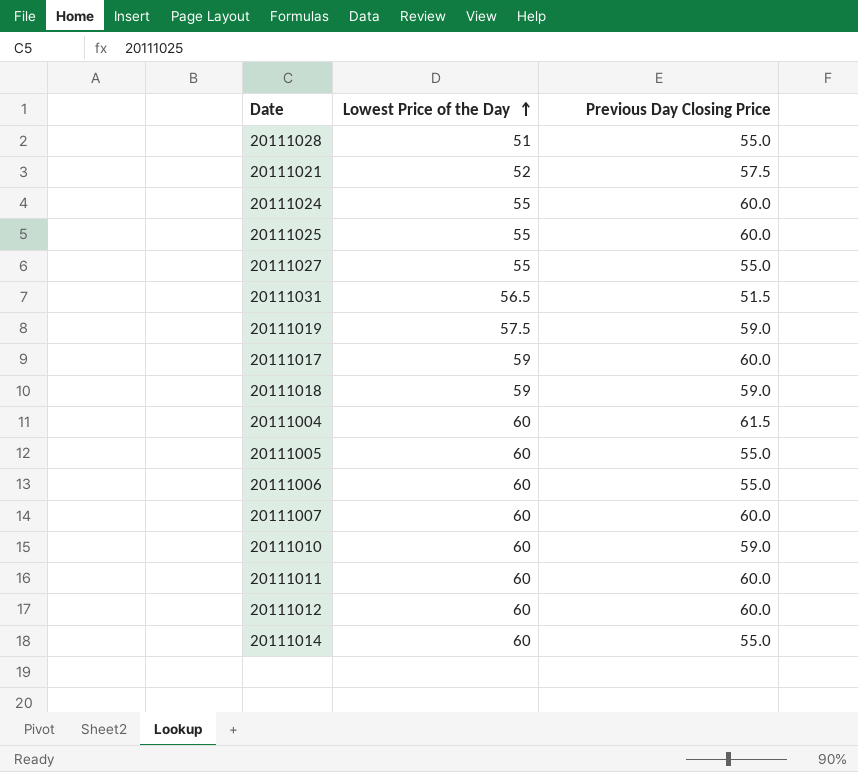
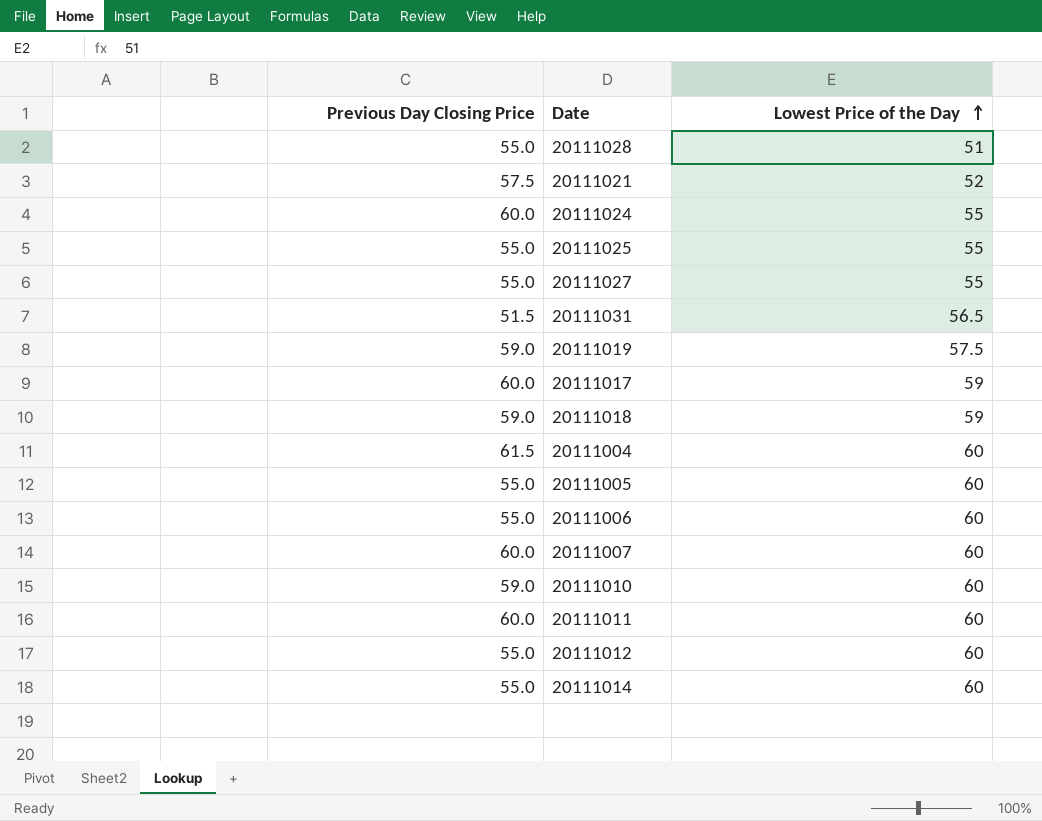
column Previous Day Closing Price | position: 3 -> 1
20111025 | Previous Day Closing Price: 60.0 -> 55.0
20111012 | Previous Day Closing Price: 60.0 -> 55.0

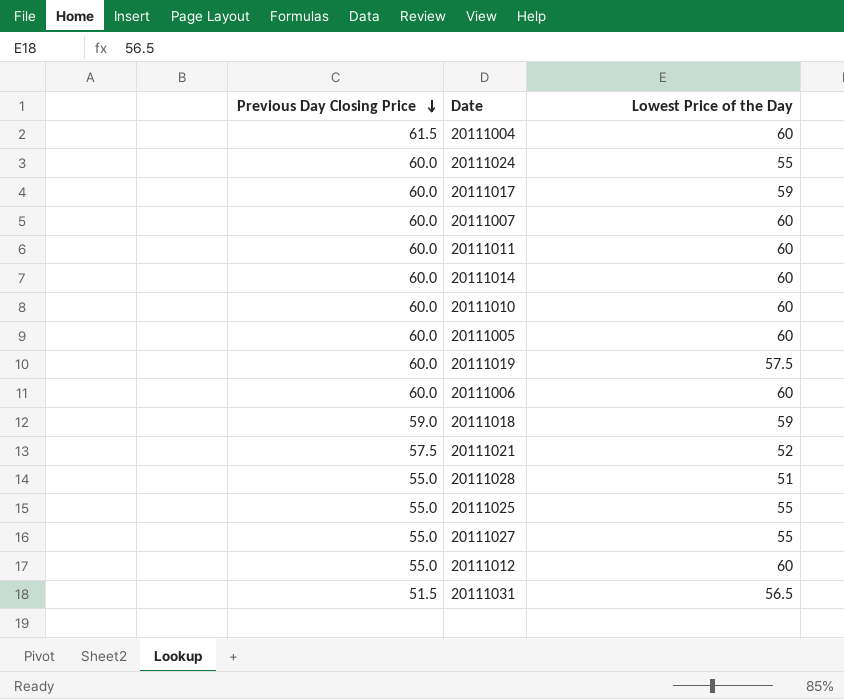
row order: Lowest Price of the Day ascending -> Previous Day Closing Price descending
20111014 | Previous Day Closing Price: 55.0 -> 60.0
20111010 | Previous Day Closing Price: 59.0 -> 60.0
20111005 | Previous Day Closing Price: 55.0 -> 60.0
20111019 | Previous Day Closing Price: 59.0 -> 60.0
20111006 | Previous Day Closing Price: 55.0 -> 60.0

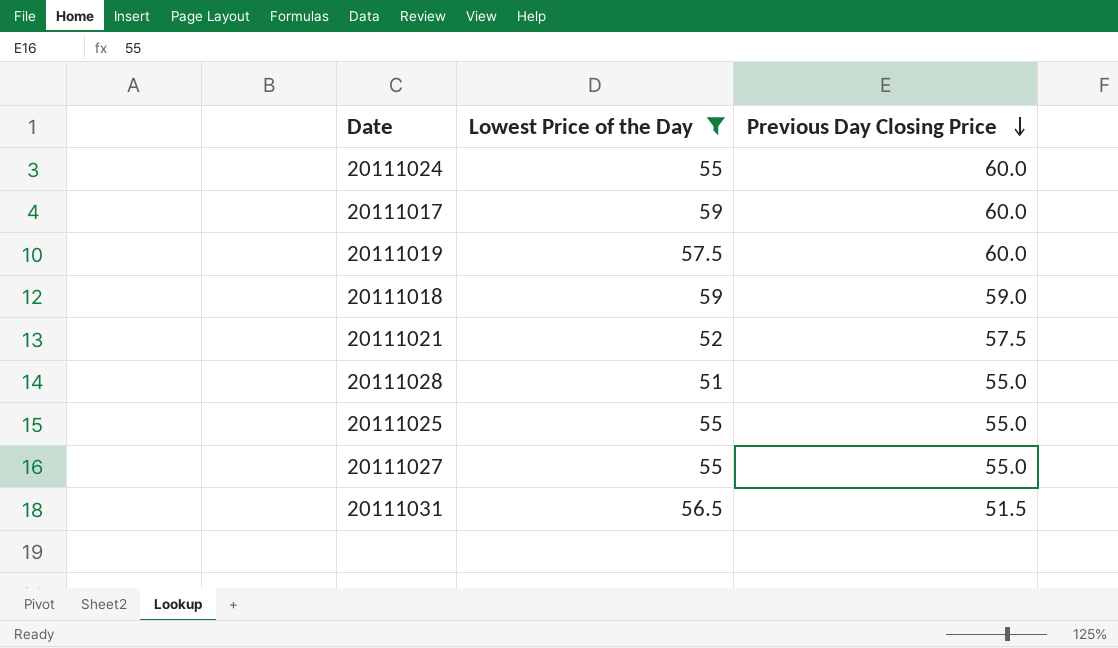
filter: none -> Lowest Price of the Day != 60
column Previous Day Closing Price | position: 1 -> 3

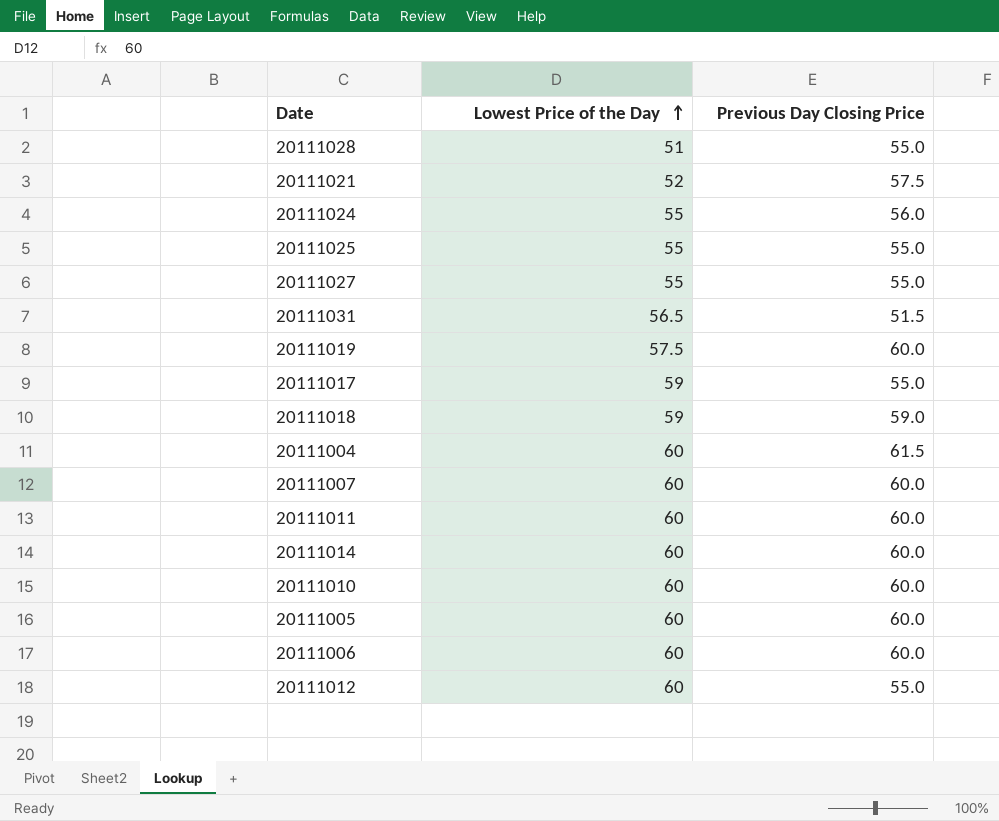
filter: Lowest Price of the Day != 60 -> none
row order: Previous Day Closing Price descending -> Lowest Price of the Day ascending
20111024 | Previous Day Closing Price: 60.0 -> 56.0
20111017 | Previous Day Closing Price: 60.0 -> 55.0

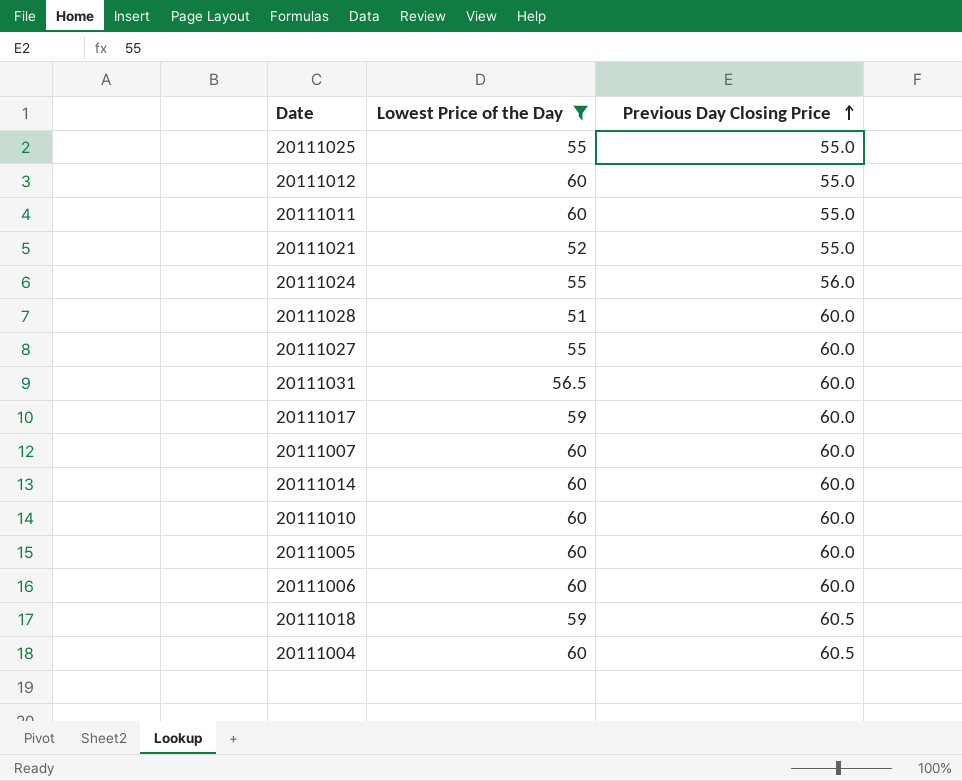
filter: none -> Lowest Price of the Day != 57.5
row order: Lowest Price of the Day ascending -> Previous Day Closing Price ascending
20111011 | Previous Day Closing Price: 60.0 -> 55.0
20111021 | Previous Day Closing Price: 57.5 -> 55.0
20111028 | Previous Day Closing Price: 55.0 -> 60.0
20111027 | Previous Day Closing Price: 55.0 -> 60.0
20111031 | Previous Day Closing Price: 51.5 -> 60.0
20111017 | Previous Day Closing Price: 55.0 -> 60.0
20111018 | Previous Day Closing Price: 59.0 -> 60.5
20111004 | Previous Day Closing Price: 61.5 -> 60.5

